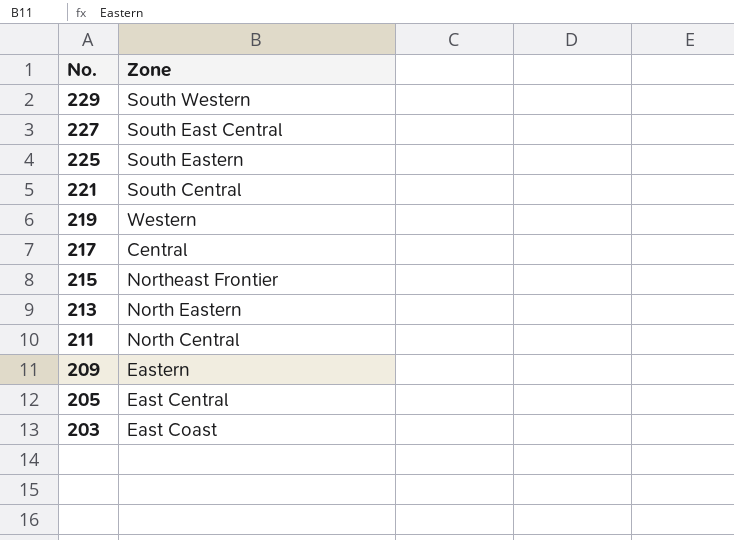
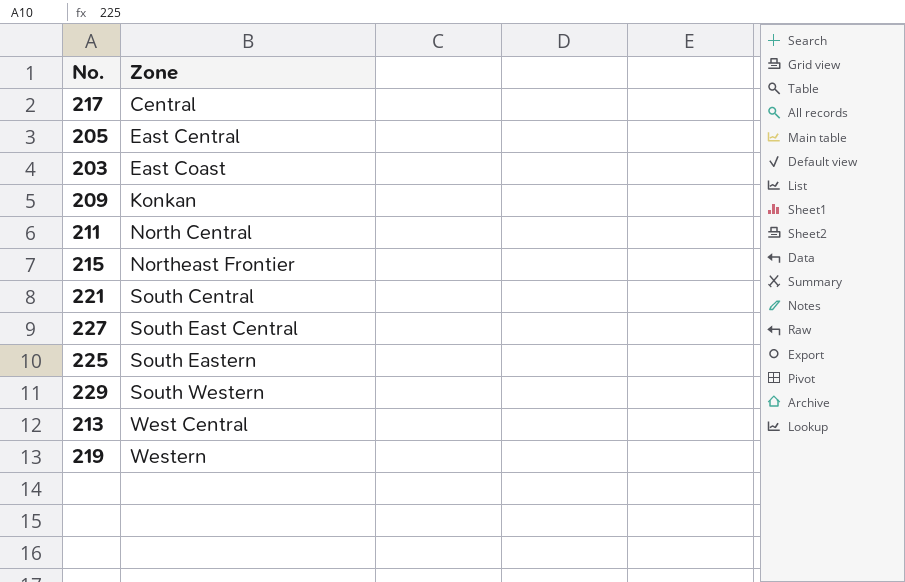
row order: No. descending -> Zone ascending
209 | Zone: Eastern -> Konkan
213 | Zone: North Eastern -> West Central

